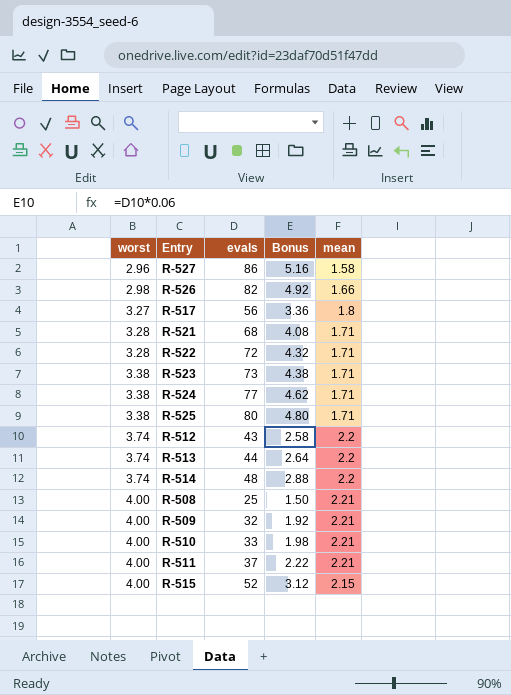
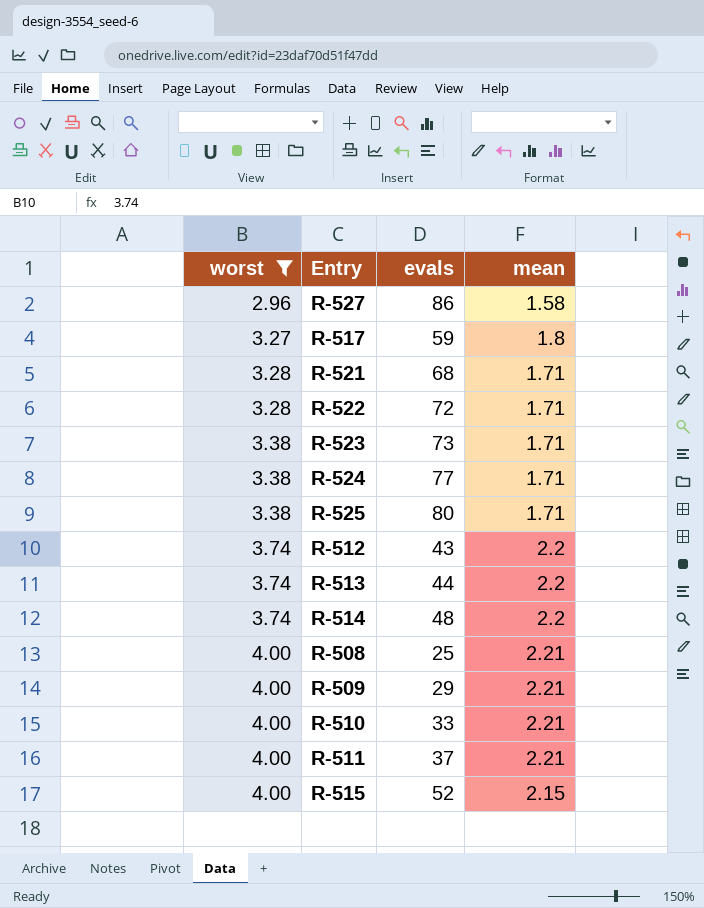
filter: none -> worst != 2.98
column Bonus | formula: [evals] * 0.06 -> none
R-517 | evals: 56 -> 59
R-509 | evals: 32 -> 29

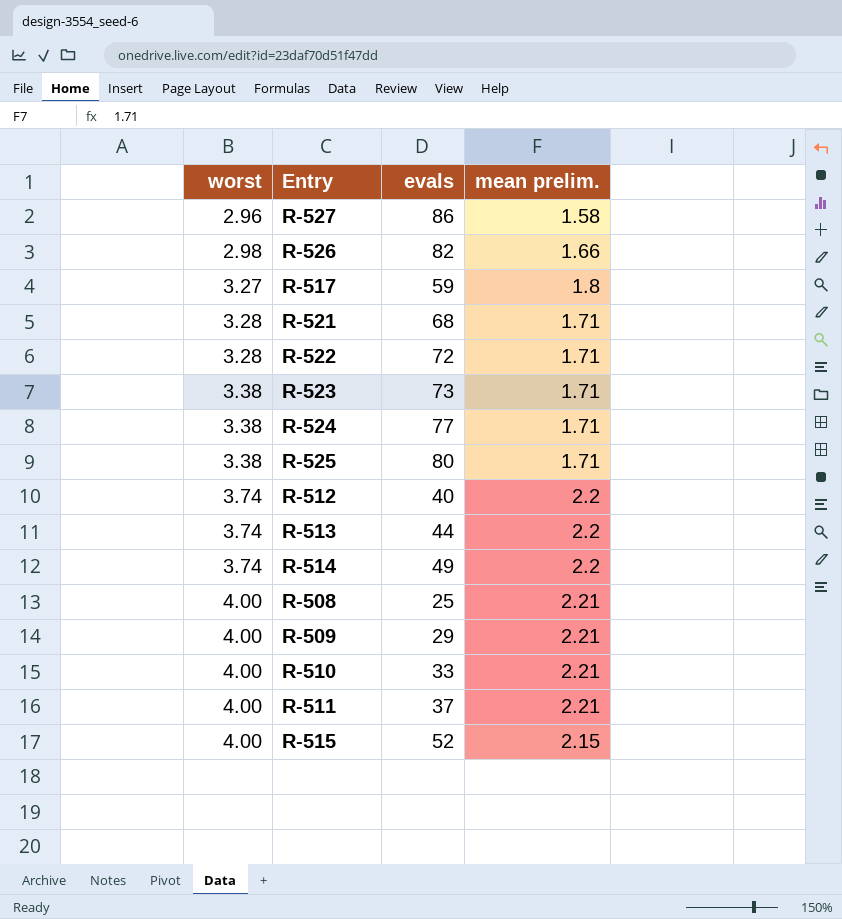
filter: worst != 2.98 -> none
column name: mean -> mean prelim.
R-512 | evals: 43 -> 40
R-514 | evals: 48 -> 49

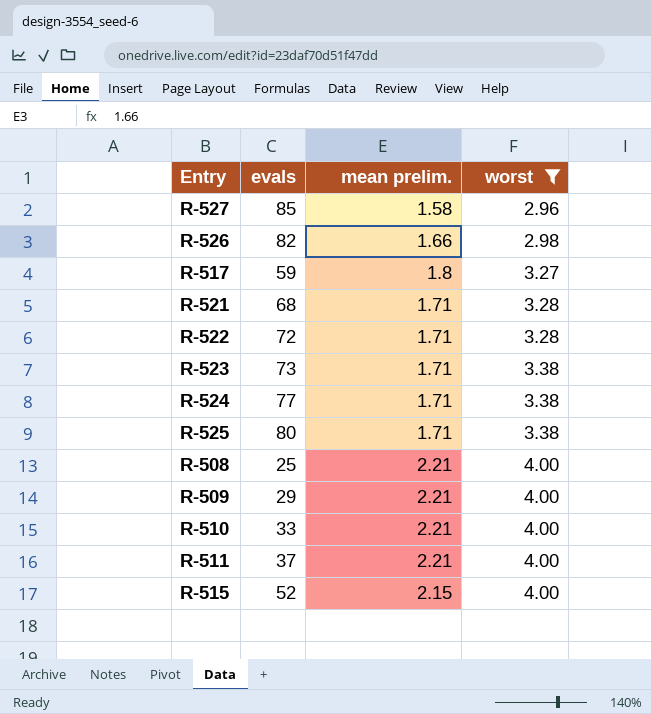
filter: none -> worst != 3.74
column worst | position: 1 -> 4
R-527 | evals: 86 -> 85

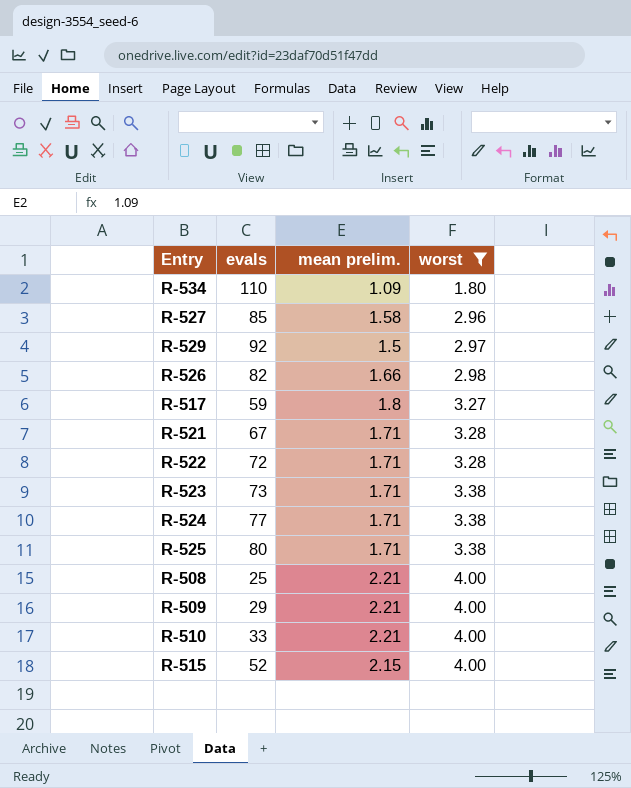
row R-511: 37 | 2.21 | 4.00 -> none
row R-534: none -> 110 | 1.09 | 1.80
row R-529: none -> 92 | 1.5 | 2.97
R-521 | evals: 68 -> 67

